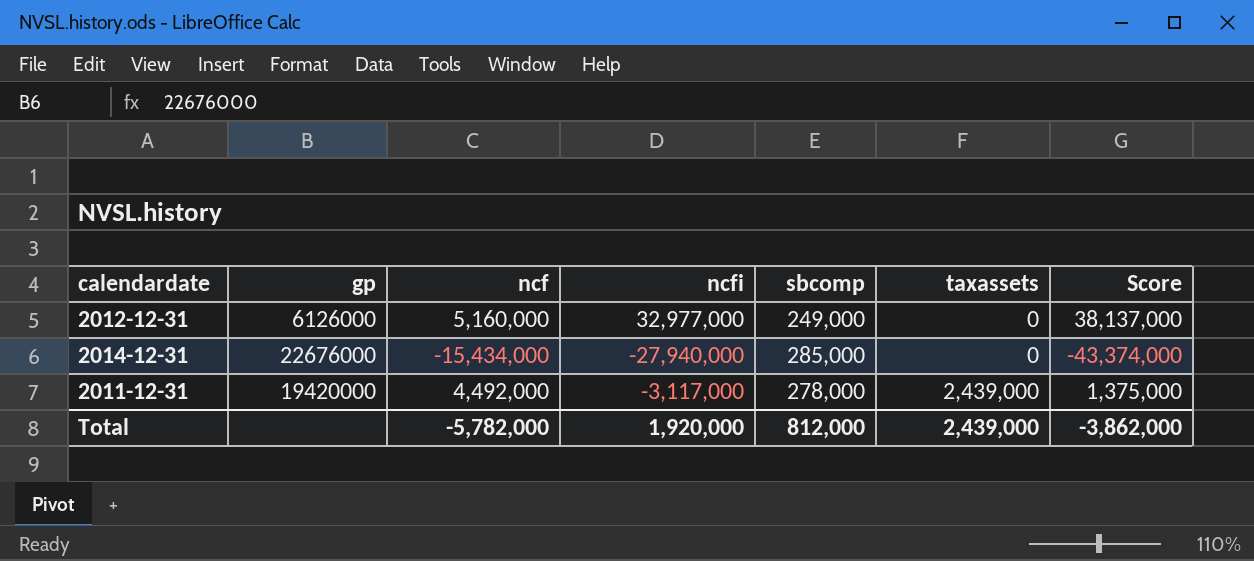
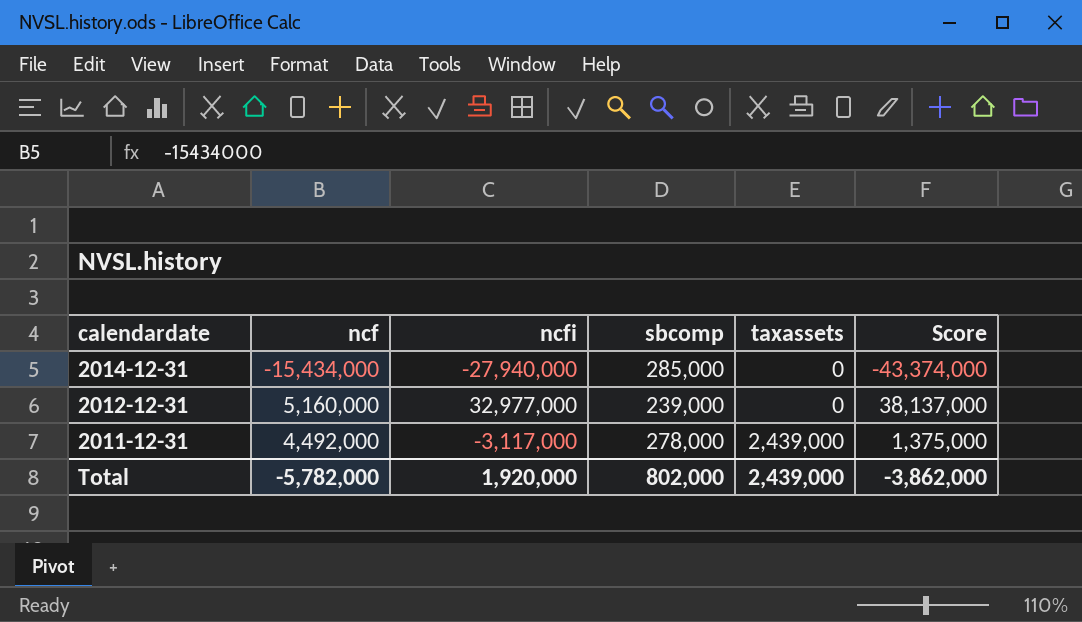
row order: taxassets ascending -> calendardate descending
column gp | position: 2 -> none
2012-12-31 | sbcomp: 249,000 -> 239,000
Total | sbcomp: 812,000 -> 802,000

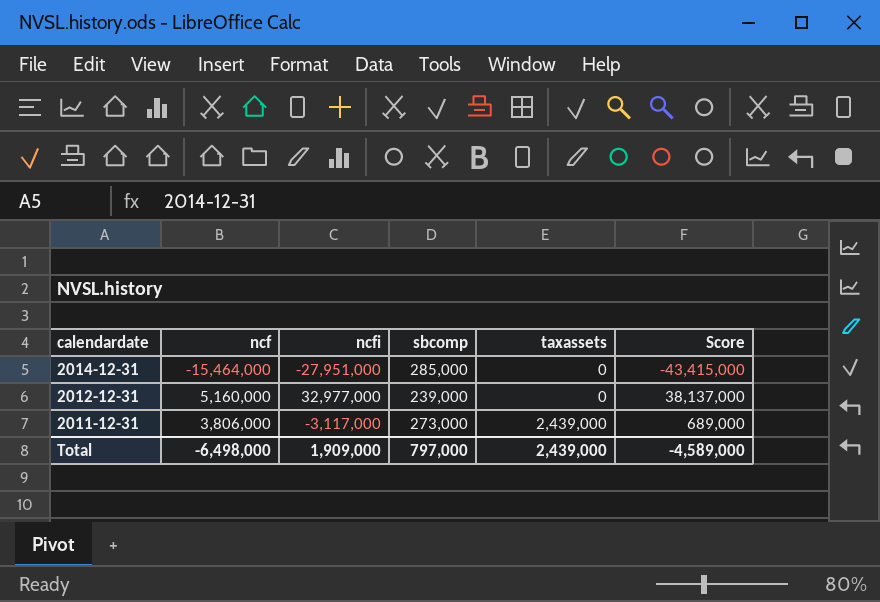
2014-12-31 | ncf: -15,434,000 -> -15,464,000
2014-12-31 | ncfi: -27,940,000 -> -27,951,000
2014-12-31 | Score: -43,374,000 -> -43,415,000
2011-12-31 | ncf: 4,492,000 -> 3,806,000
2011-12-31 | sbcomp: 278,000 -> 273,000
2011-12-31 | Score: 1,375,000 -> 689,000
Total | ncf: -5,782,000 -> -6,498,000
Total | ncfi: 1,920,000 -> 1,909,000
Total | sbcomp: 802,000 -> 797,000
Total | Score: -3,862,000 -> -4,589,000

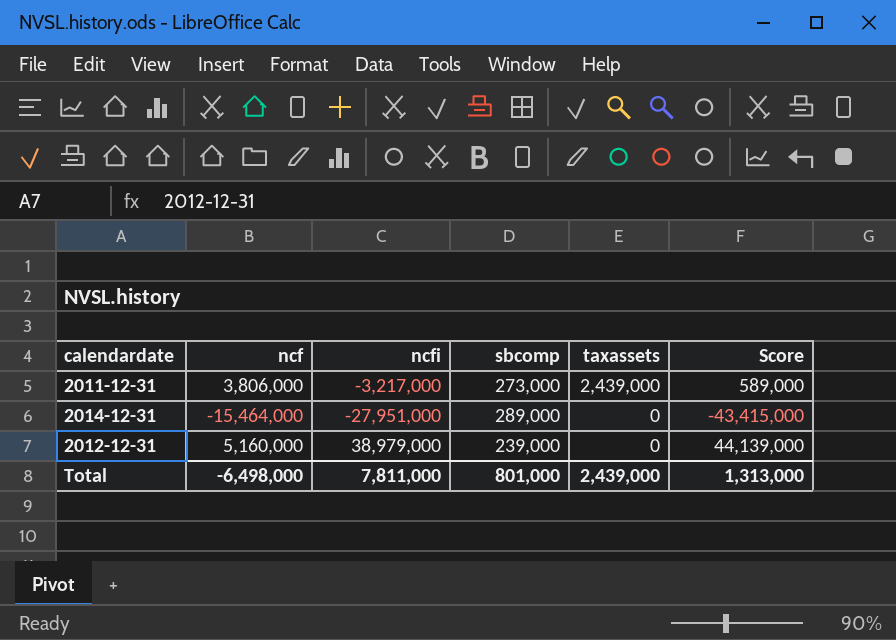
row order: calendardate descending -> taxassets descending
2011-12-31 | ncfi: -3,117,000 -> -3,217,000
2011-12-31 | Score: 689,000 -> 589,000
2014-12-31 | sbcomp: 285,000 -> 289,000
2012-12-31 | ncfi: 32,977,000 -> 38,979,000
2012-12-31 | Score: 38,137,000 -> 44,139,000
Total | ncfi: 1,909,000 -> 7,811,000
Total | sbcomp: 797,000 -> 801,000
Total | Score: -4,589,000 -> 1,313,000

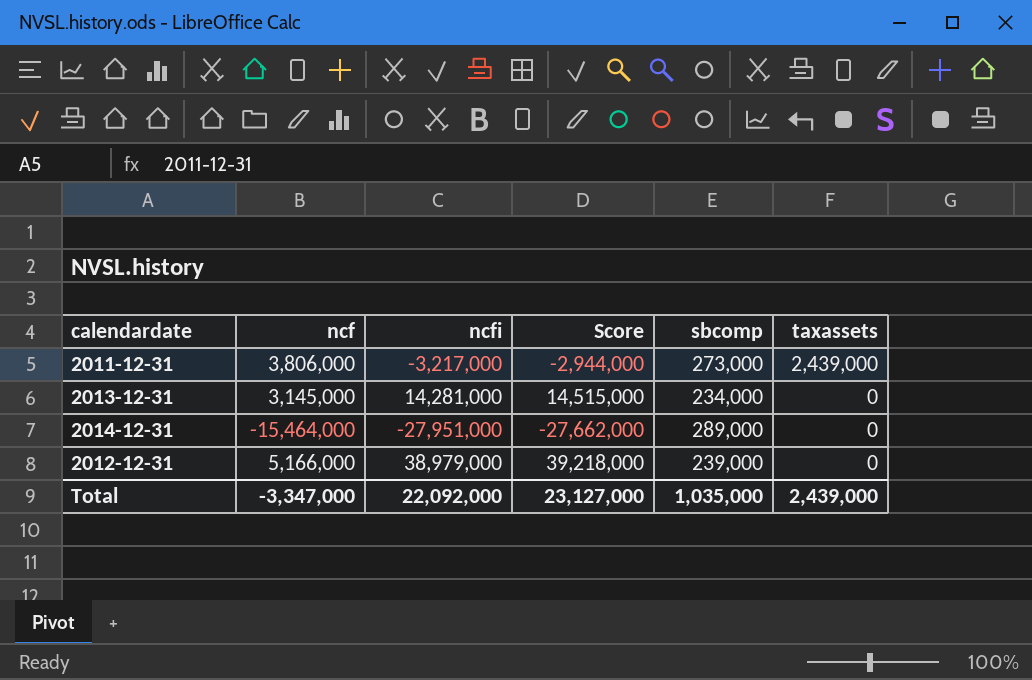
column Score | formula: [ncf] + [ncfi] -> [ncfi] + [sbcomp]
column Score | position: 6 -> 4
row 2013-12-31: none -> 3,145,000 | 14,281,000 | 14,515,000 | 234,000 | 0
2012-12-31 | ncf: 5,160,000 -> 5,166,000
Total | ncf: -6,498,000 -> -3,347,000
Total | ncfi: 7,811,000 -> 22,092,000
Total | Score: 1,313,000 -> 23,127,000
Total | sbcomp: 801,000 -> 1,035,000

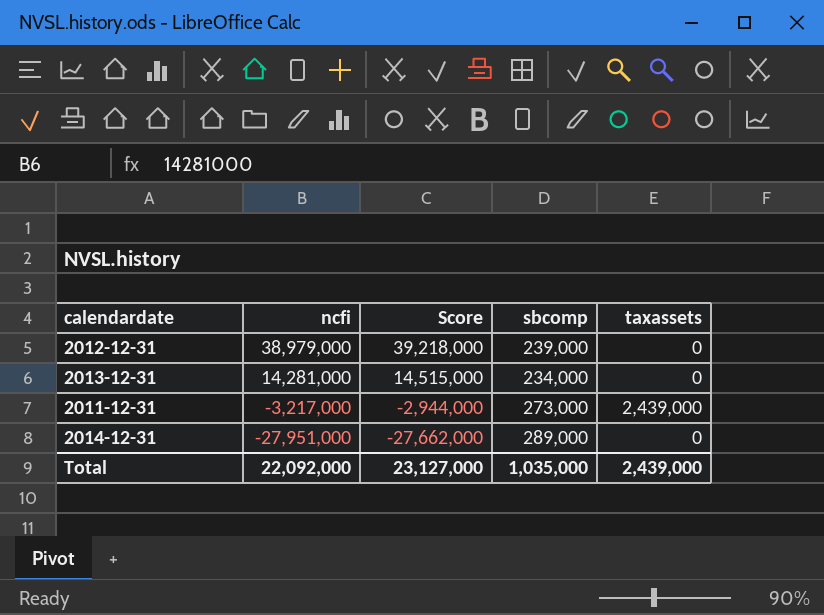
row order: taxassets descending -> ncfi descending
column ncf | position: 2 -> none

